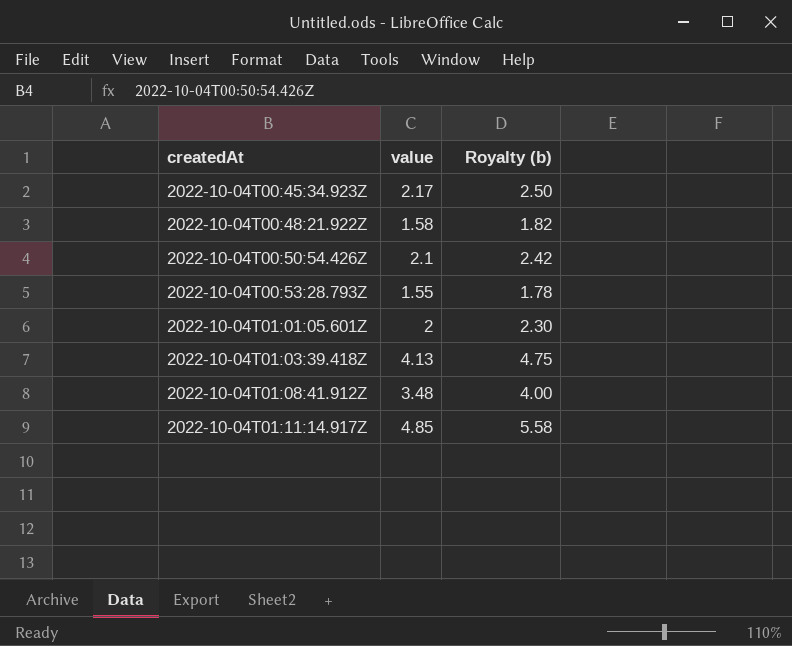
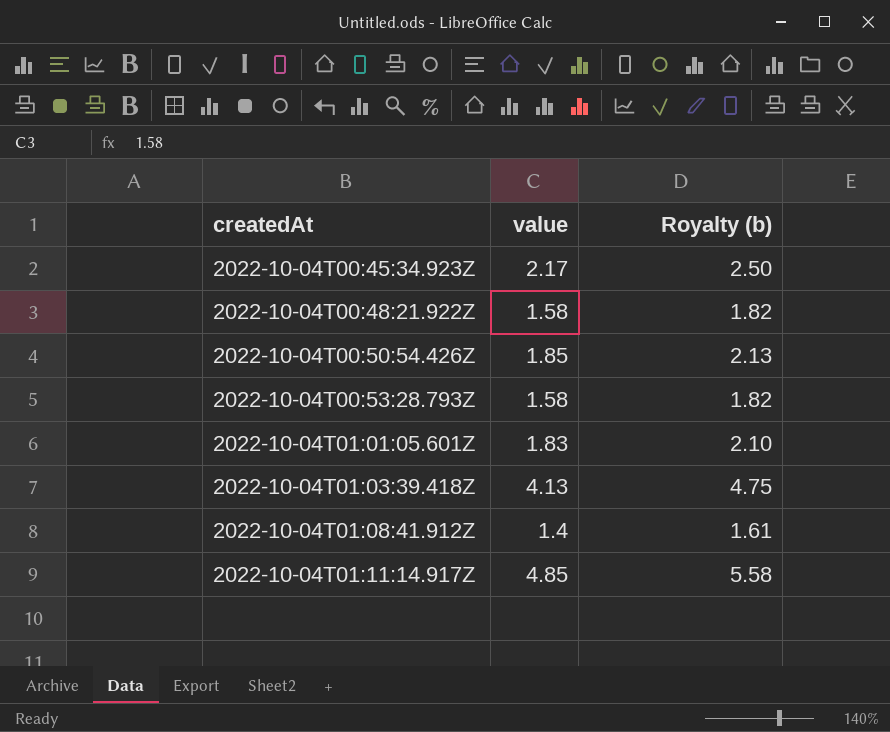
2022-10-04T00:50:54.426Z | value: 2.1 -> 1.85
2022-10-04T00:50:54.426Z | Royalty (b): 2.42 -> 2.13
2022-10-04T00:53:28.793Z | value: 1.55 -> 1.58
2022-10-04T00:53:28.793Z | Royalty (b): 1.78 -> 1.82
2022-10-04T01:01:05.601Z | value: 2 -> 1.83
2022-10-04T01:01:05.601Z | Royalty (b): 2.30 -> 2.10
2022-10-04T01:08:41.912Z | value: 3.48 -> 1.4
2022-10-04T01:08:41.912Z | Royalty (b): 4.00 -> 1.61

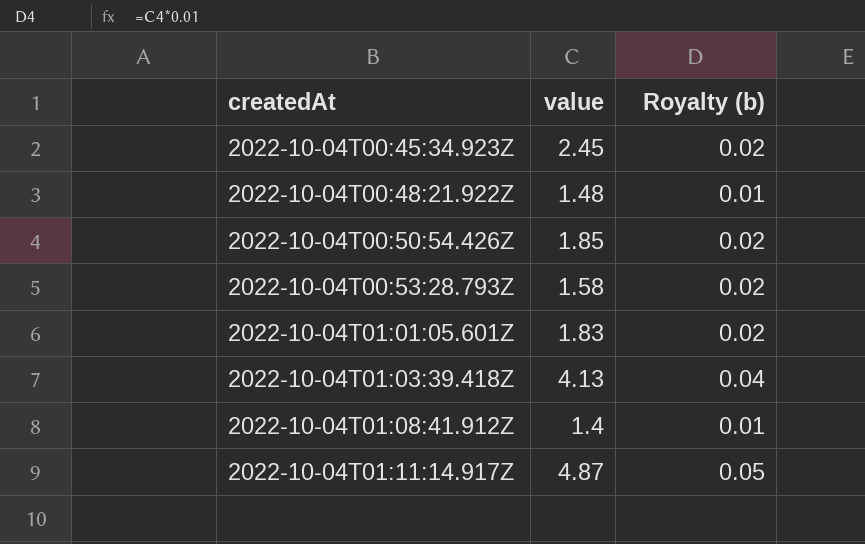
column Royalty (b) | formula: [value] * 1.15 -> [value] * 0.01
2022-10-04T00:45:34.923Z | value: 2.17 -> 2.45
2022-10-04T00:48:21.922Z | value: 1.58 -> 1.48
2022-10-04T01:11:14.917Z | value: 4.85 -> 4.87

